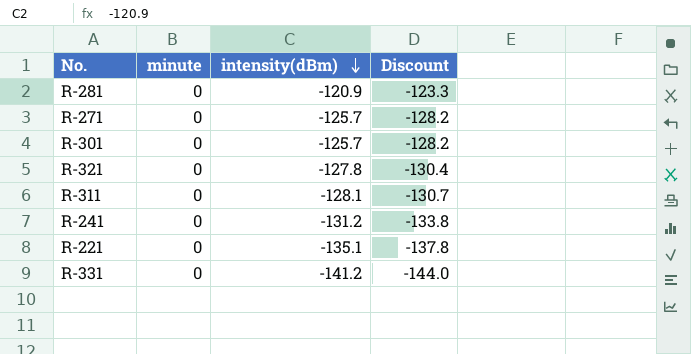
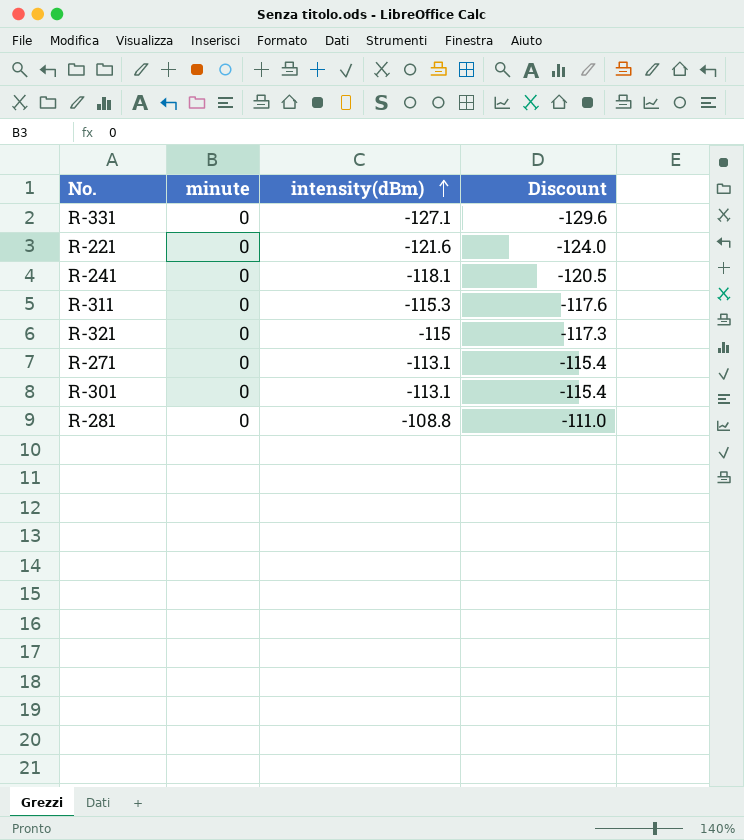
row order: intensity(dBm) descending -> intensity(dBm) ascending
R-331 | intensity(dBm): -141.2 -> -127.1
R-331 | Discount: -144.0 -> -129.6
R-221 | intensity(dBm): -135.1 -> -121.6
R-221 | Discount: -137.8 -> -124.0
R-241 | intensity(dBm): -131.2 -> -118.1
R-241 | Discount: -133.8 -> -120.5
R-311 | intensity(dBm): -128.1 -> -115.3
R-311 | Discount: -130.7 -> -117.6
R-321 | intensity(dBm): -127.8 -> -115
R-321 | Discount: -130.4 -> -117.3
R-271 | intensity(dBm): -125.7 -> -113.1
R-271 | Discount: -128.2 -> -115.4
R-301 | intensity(dBm): -125.7 -> -113.1
R-301 | Discount: -128.2 -> -115.4
R-281 | intensity(dBm): -120.9 -> -108.8
R-281 | Discount: -123.3 -> -111.0

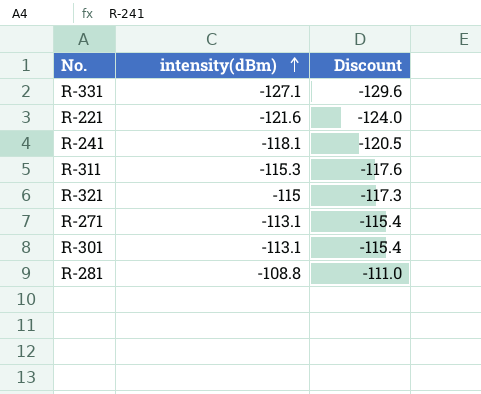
column minute | position: 2 -> none

